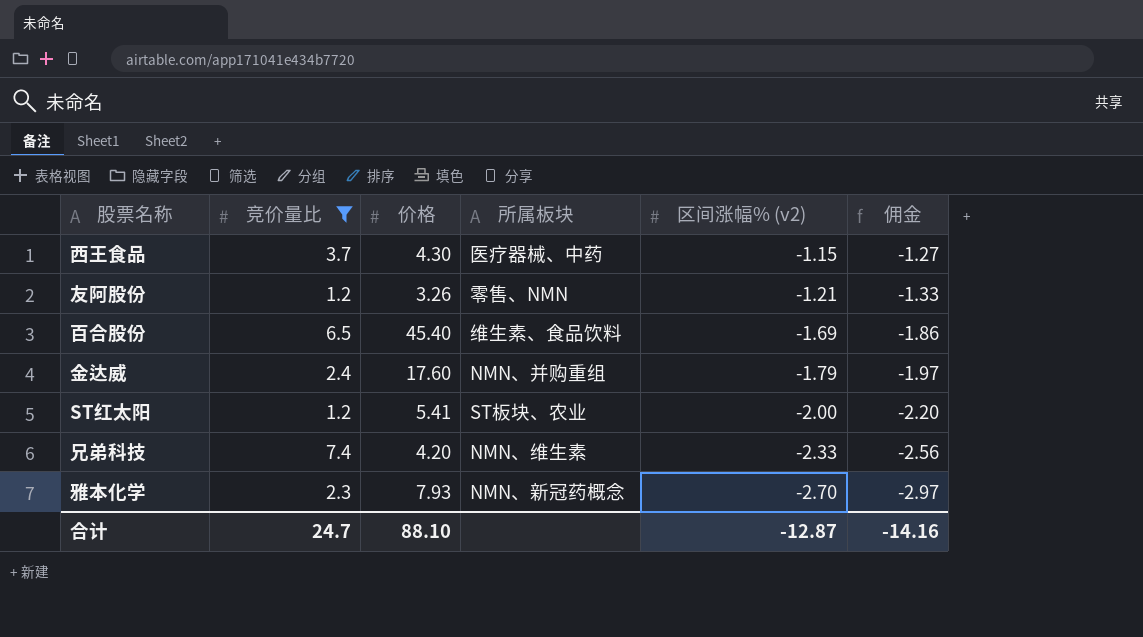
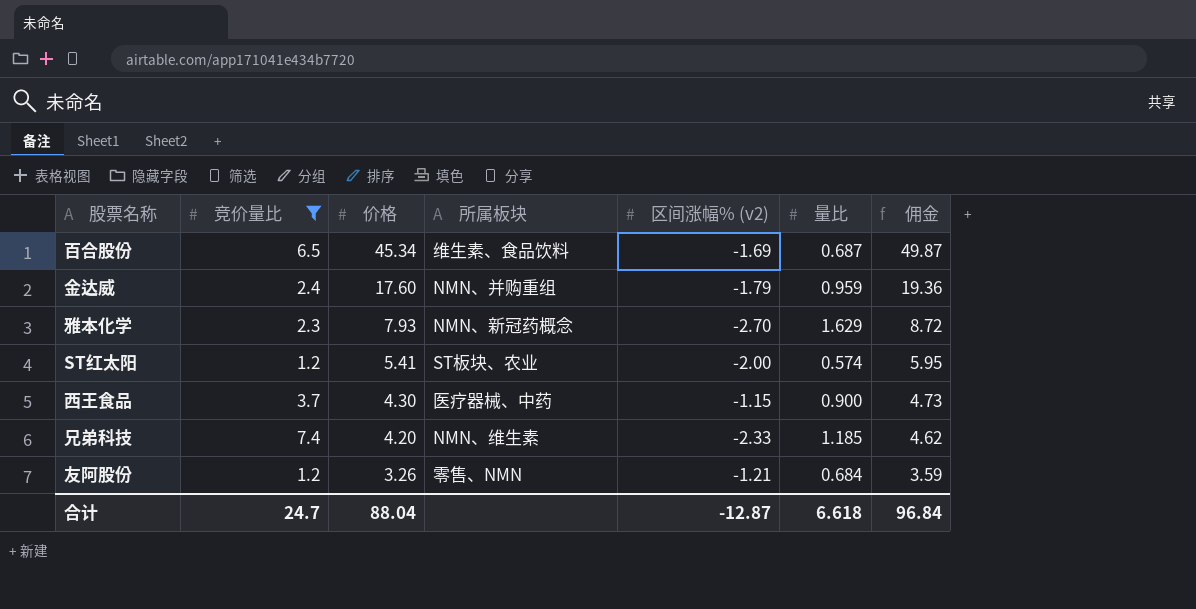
row order: 区间涨幅% (v2) descending -> 价格 descending
column 量比 | position: none -> 6
column 佣金 | formula: [区间涨幅% (v2)] * 1.1 -> [价格] * 1.1
百合股份 | 价格: 45.40 -> 45.34
合计 | 价格: 88.10 -> 88.04
合计 | 佣金: -14.16 -> 96.84

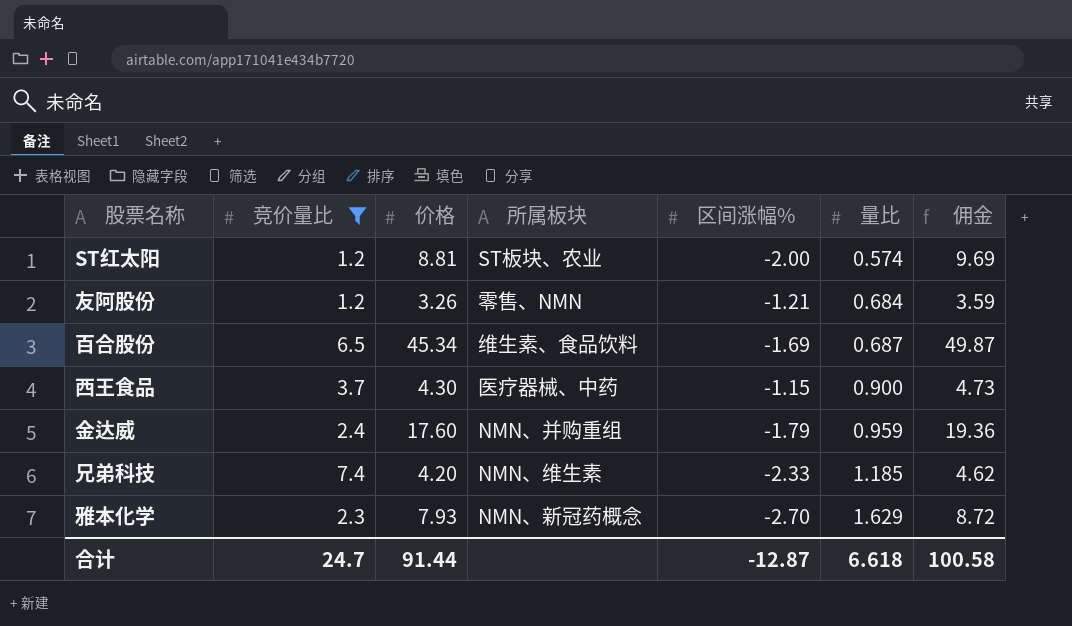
row order: 价格 descending -> 量比 ascending
column name: 区间涨幅% (v2) -> 区间涨幅%
ST红太阳 | 价格: 5.41 -> 8.81
ST红太阳 | 佣金: 5.95 -> 9.69
合计 | 价格: 88.04 -> 91.44
合计 | 佣金: 96.84 -> 100.58

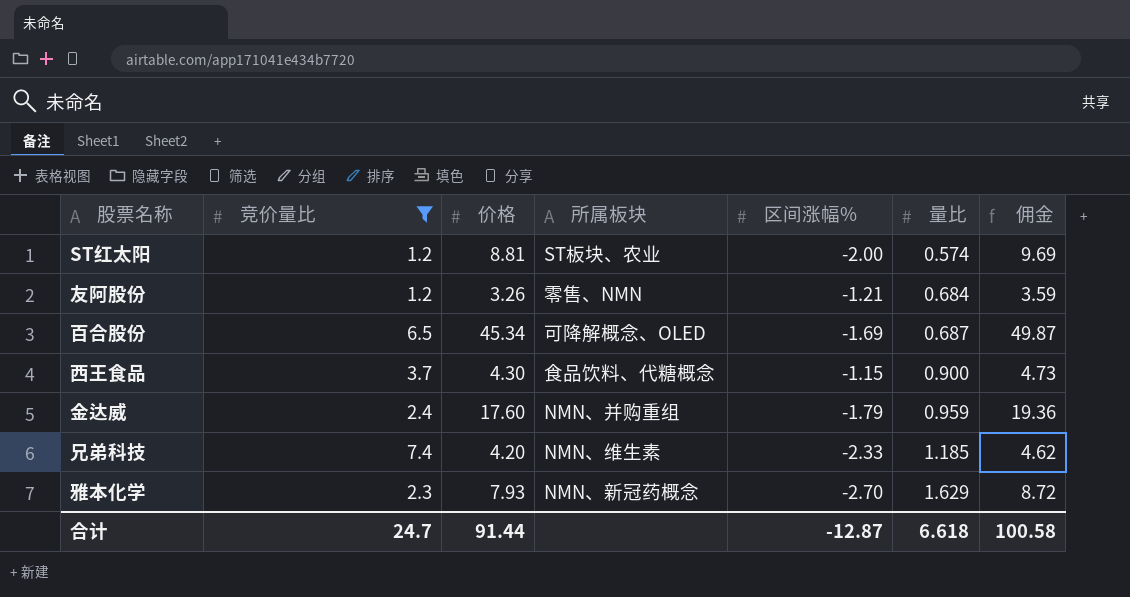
百合股份 | 所属板块: 维生素、食品饮料 -> 可降解概念、OLED
西王食品 | 所属板块: 医疗器械、中药 -> 食品饮料、代糖概念

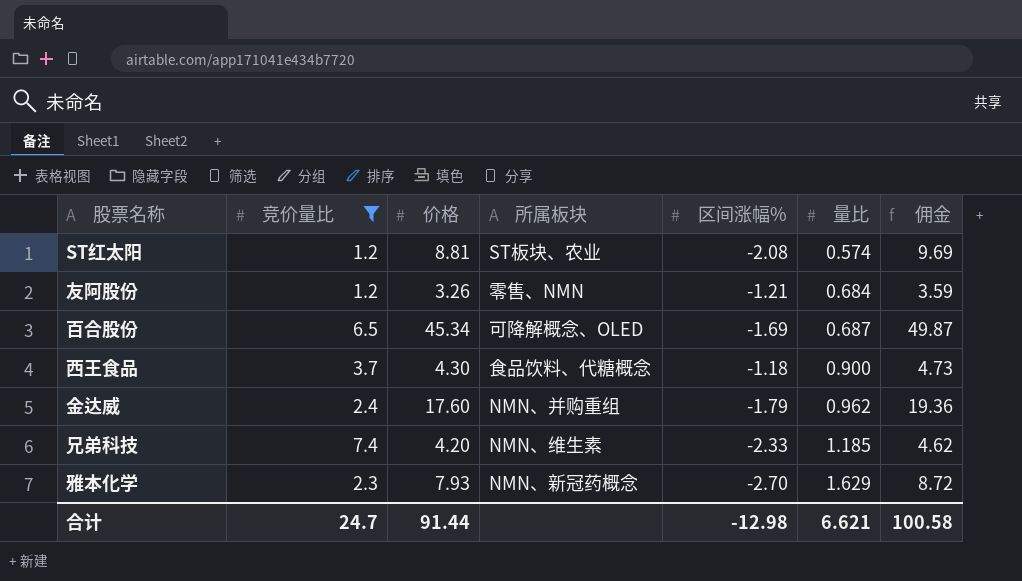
ST红太阳 | 区间涨幅%: -2.00 -> -2.08
西王食品 | 区间涨幅%: -1.15 -> -1.18
金达威 | 量比: 0.959 -> 0.962
合计 | 区间涨幅%: -12.87 -> -12.98
合计 | 量比: 6.618 -> 6.621

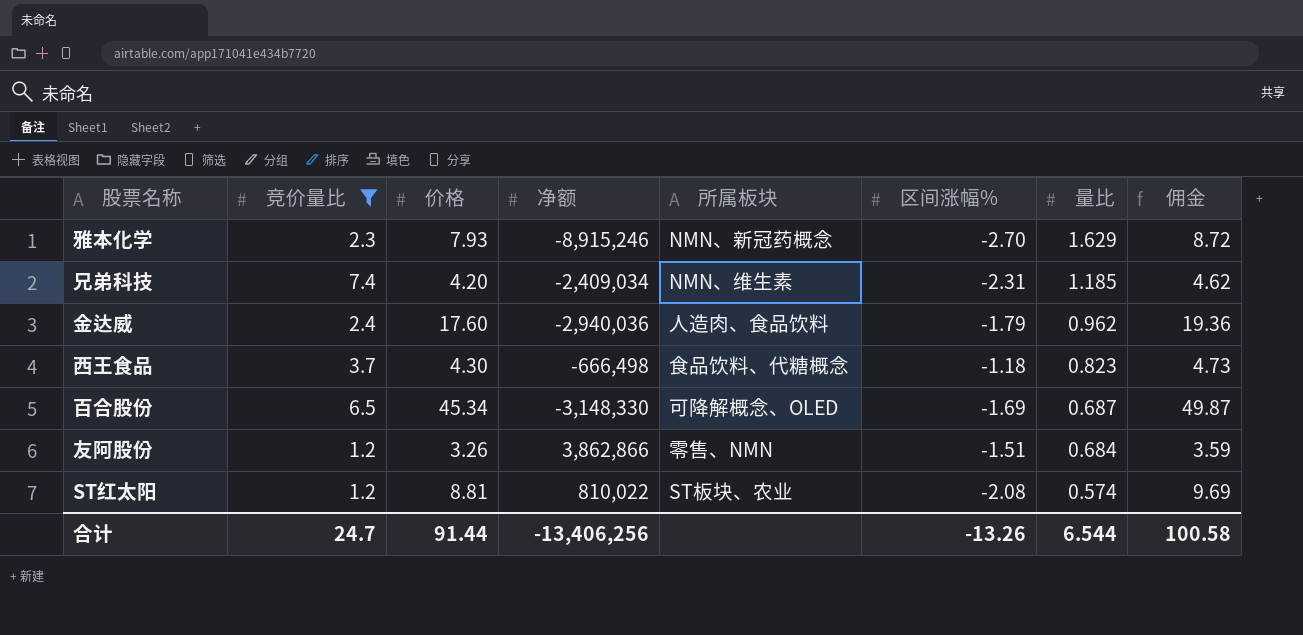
row order: 量比 ascending -> 量比 descending
column 净额 | position: none -> 4
兄弟科技 | 区间涨幅%: -2.33 -> -2.31
金达威 | 所属板块: NMN、并购重组 -> 人造肉、食品饮料
西王食品 | 量比: 0.900 -> 0.823
友阿股份 | 区间涨幅%: -1.21 -> -1.51
合计 | 区间涨幅%: -12.98 -> -13.26
合计 | 量比: 6.621 -> 6.544

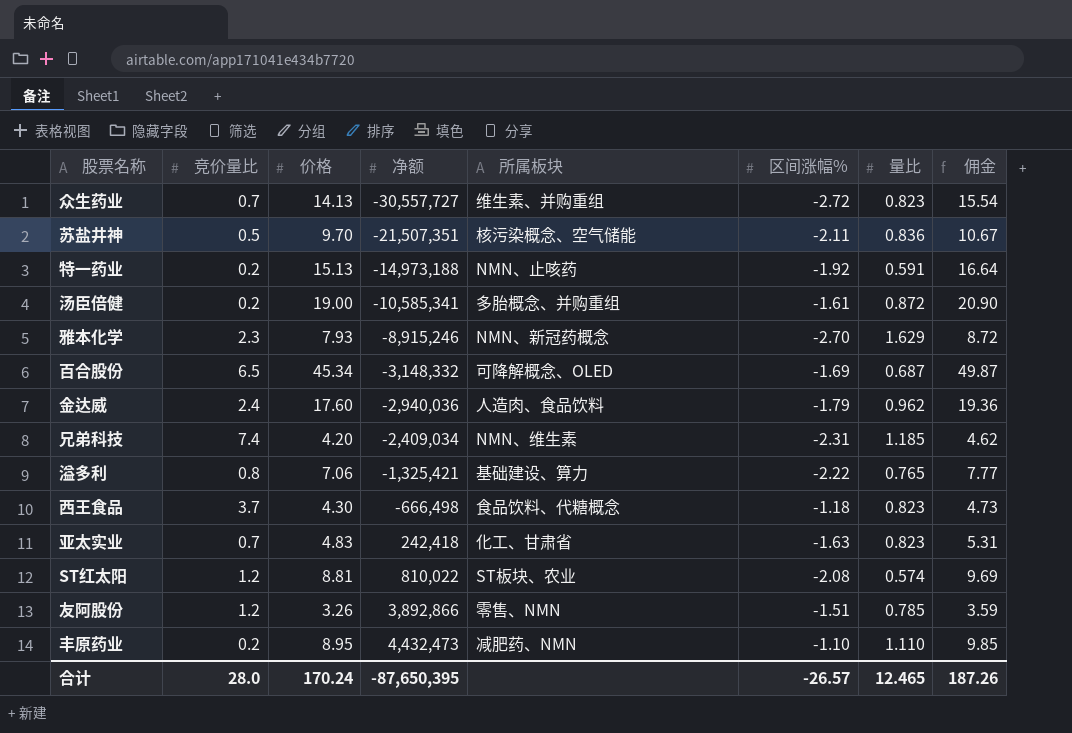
filter: 竞价量比 >= 1.2 -> none
row order: 量比 descending -> 净额 ascending
百合股份 | 净额: -3,148,330 -> -3,148,332
友阿股份 | 净额: 3,862,866 -> 3,892,866
友阿股份 | 量比: 0.684 -> 0.785
合计 | 竞价量比: 24.7 -> 28.0
合计 | 价格: 91.44 -> 170.24
合计 | 净额: -13,406,256 -> -87,650,395
合计 | 区间涨幅%: -13.26 -> -26.57
合计 | 量比: 6.544 -> 12.465
合计 | 佣金: 100.58 -> 187.26

